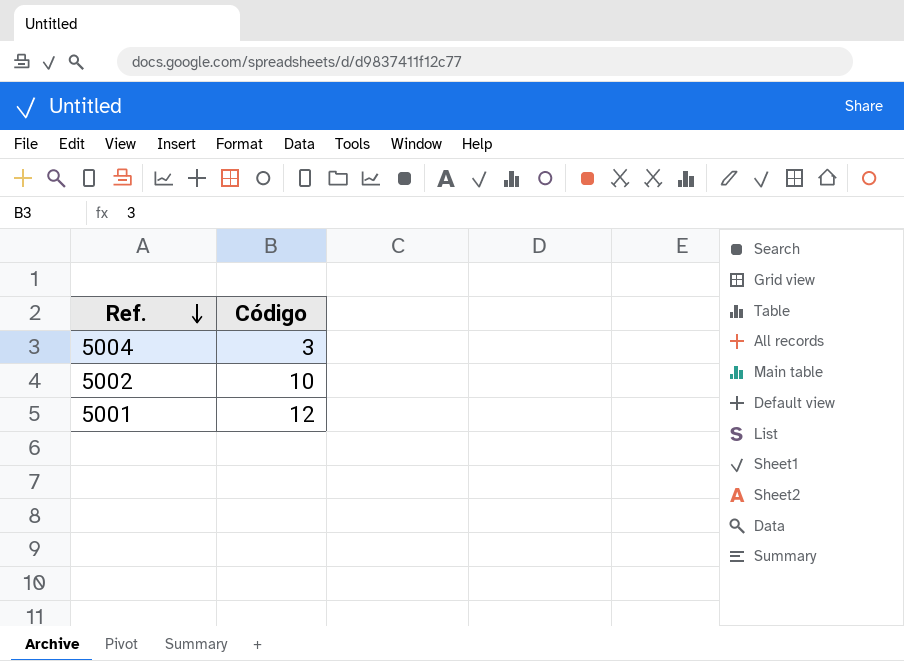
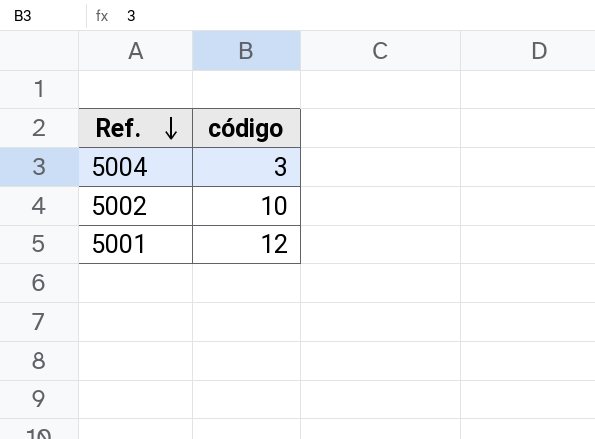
column name: Código -> código

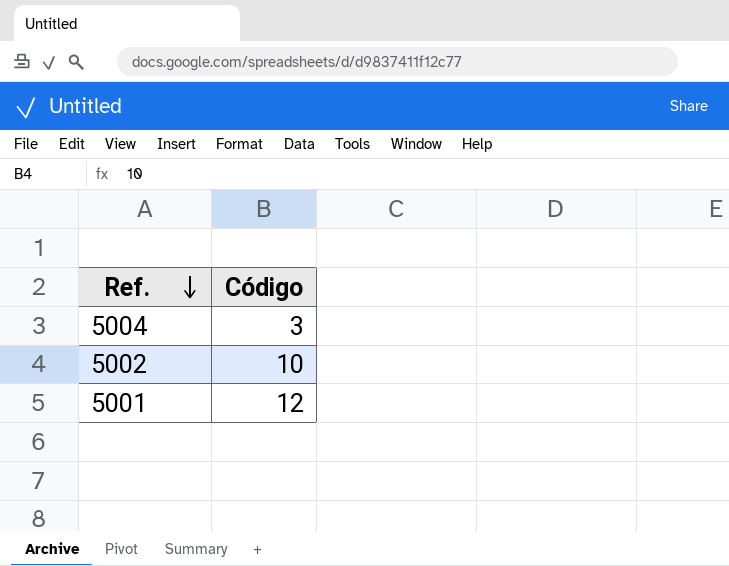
column name: código -> Código

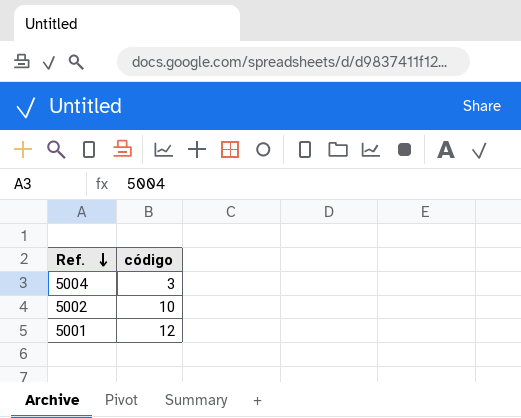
column name: Código -> código

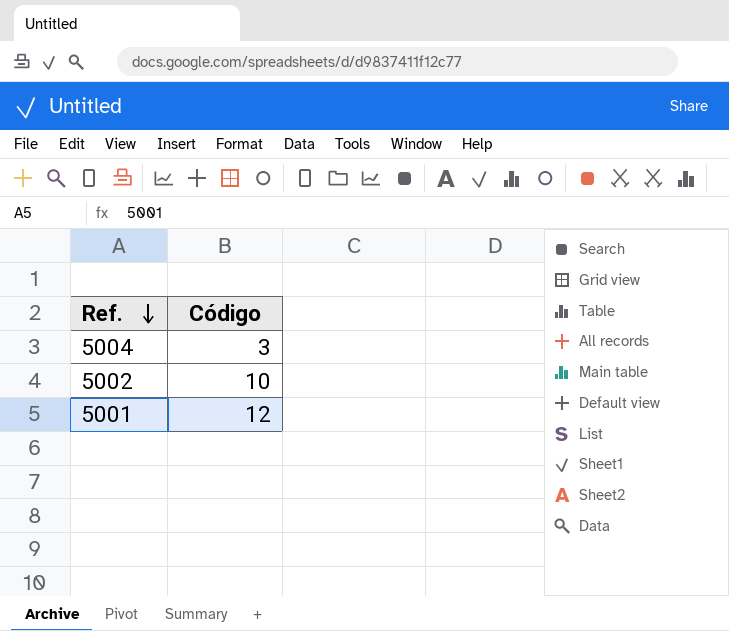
column name: código -> Código

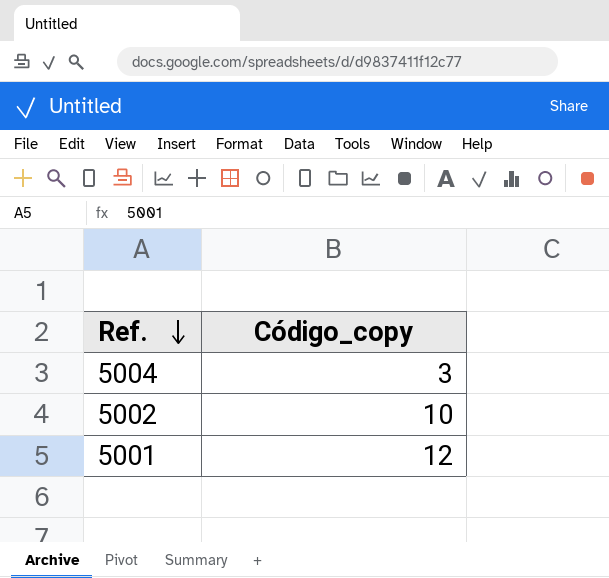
column name: Código -> Código_copy

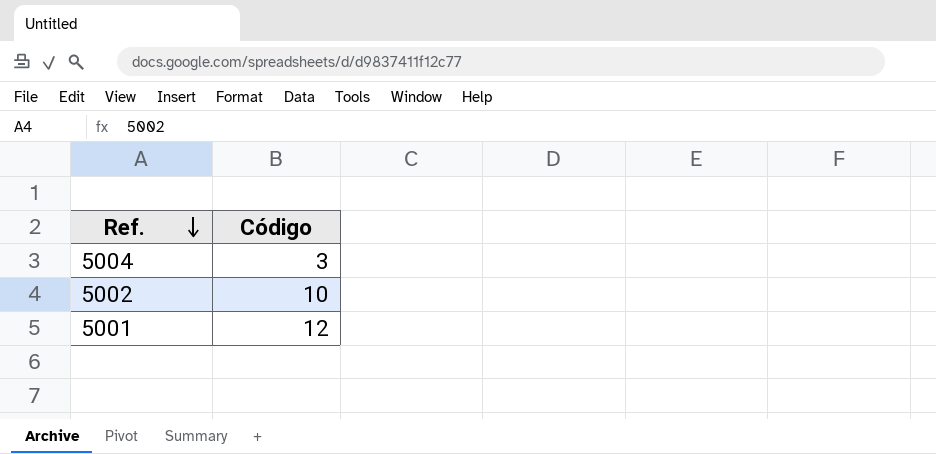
column name: Código_copy -> Código

